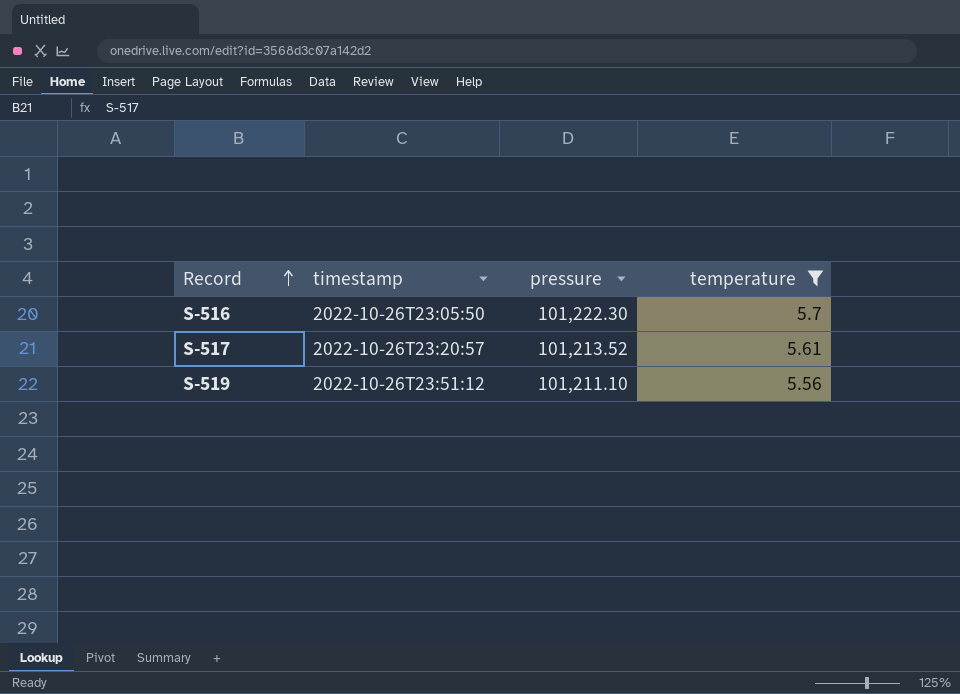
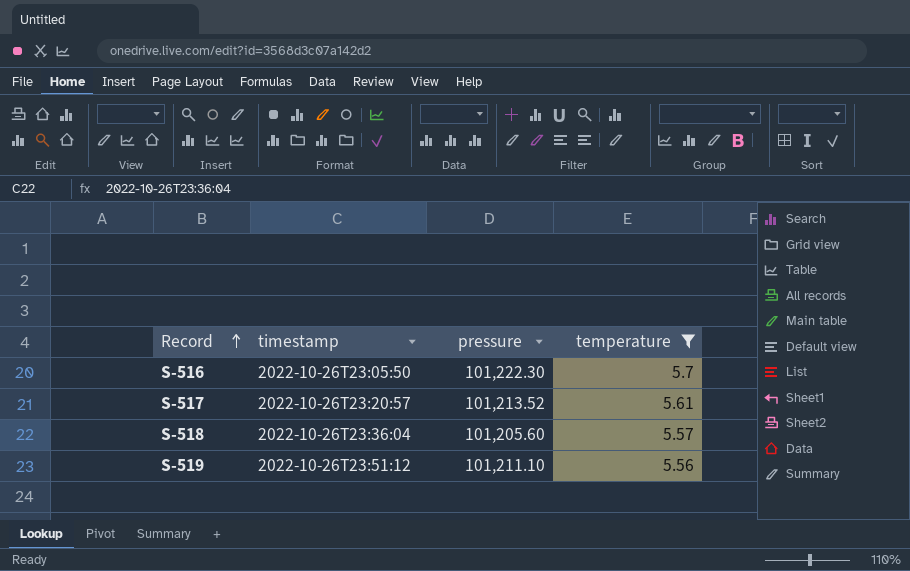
row S-518: none -> 2022-10-26T23:36:04 | 101,205.60 | 5.57

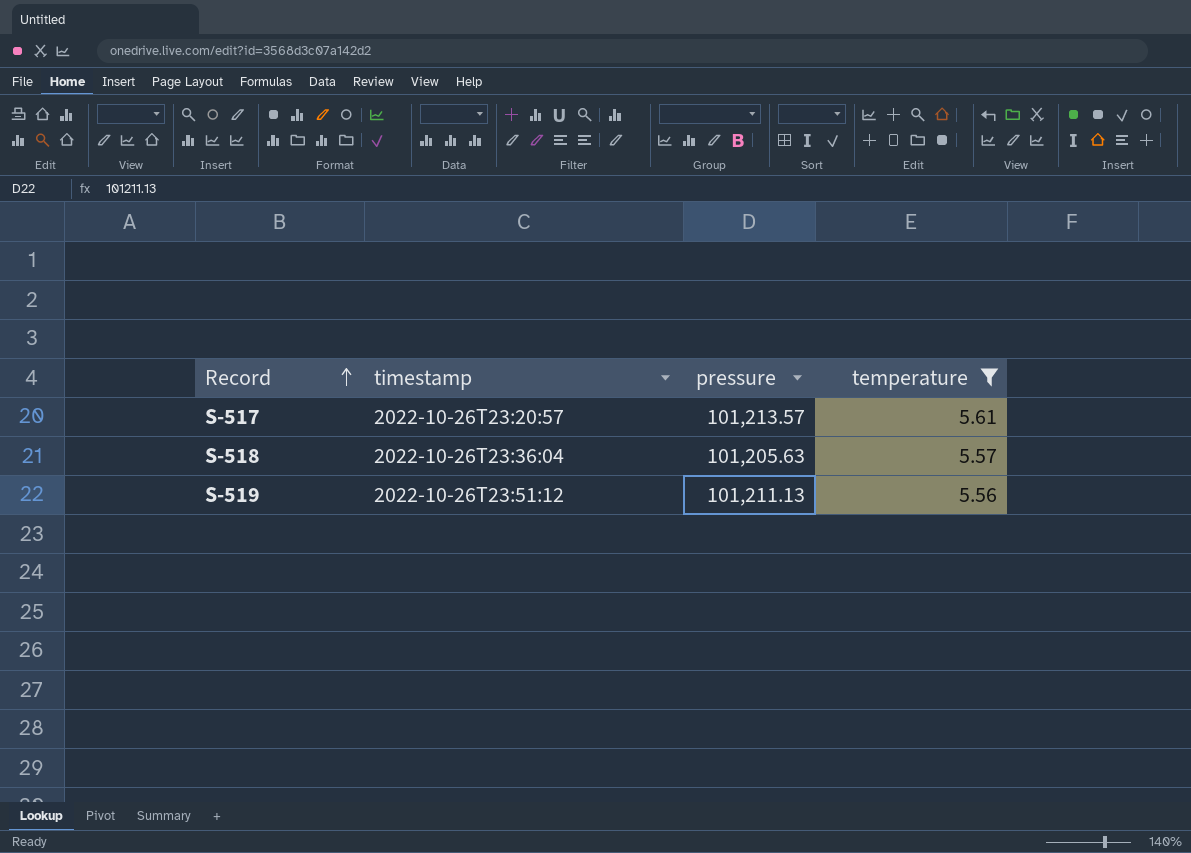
row S-516: 2022-10-26T23:05:50 | 101,222.30 | 5.7 -> none
S-517 | pressure: 101,213.52 -> 101,213.57
S-518 | pressure: 101,205.60 -> 101,205.63
S-519 | pressure: 101,211.10 -> 101,211.13

